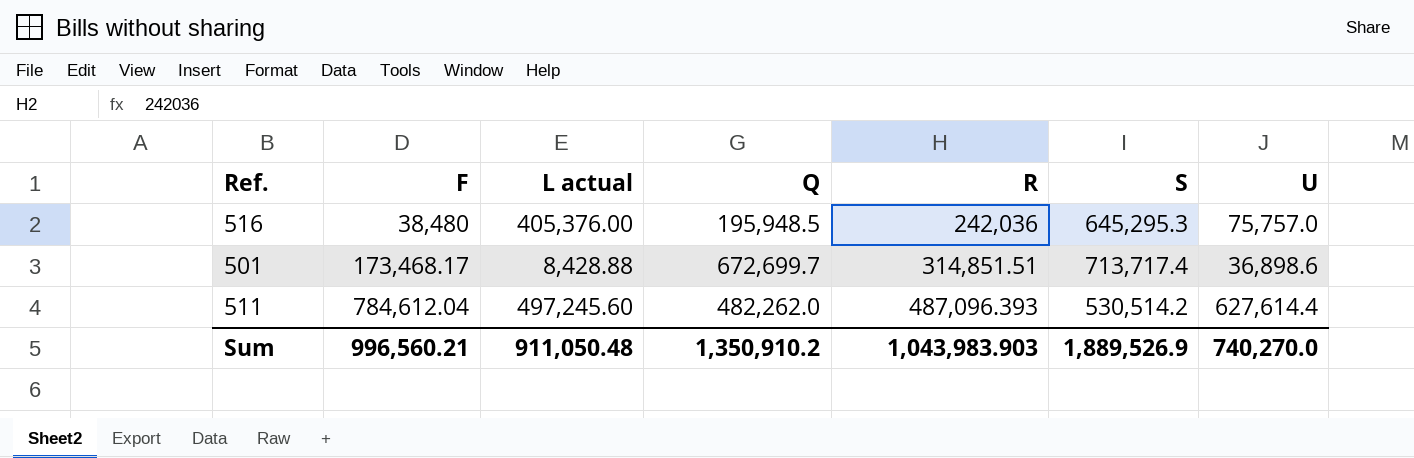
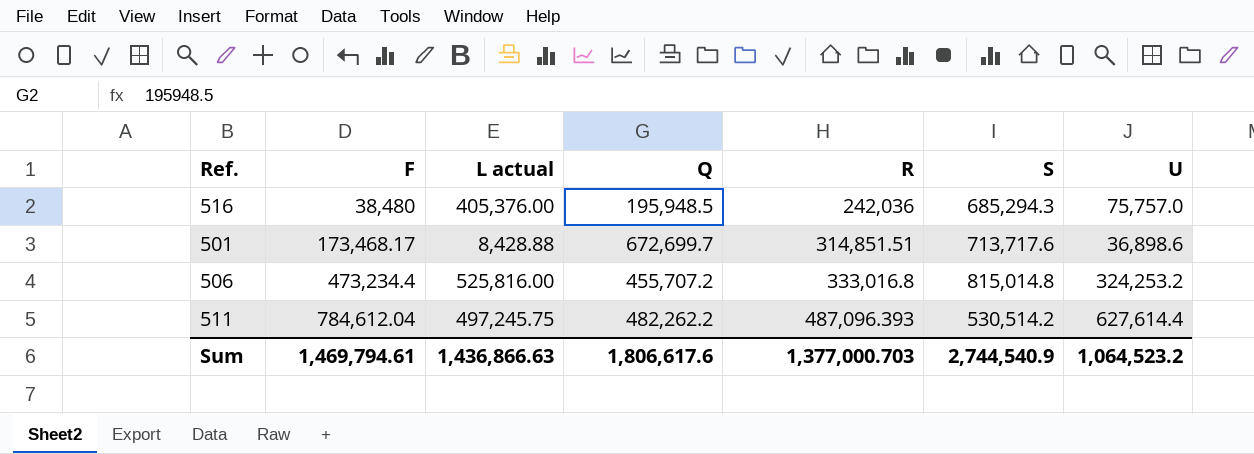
516 | S: 645,295.3 -> 685,294.3
501 | S: 713,717.4 -> 713,717.6
row 506: none -> 473,234.4 | 525,816.00 | 455,707.2 | 333,016.8 | 815,014.8 | 324,253.2
511 | L actual: 497,245.60 -> 497,245.75
511 | Q: 482,262.0 -> 482,262.2
Sum | F: 996,560.21 -> 1,469,794.61
Sum | L actual: 911,050.48 -> 1,436,866.63
Sum | Q: 1,350,910.2 -> 1,806,617.6
Sum | R: 1,043,983.903 -> 1,377,000.703
Sum | S: 1,889,526.9 -> 2,744,540.9
Sum | U: 740,270.0 -> 1,064,523.2

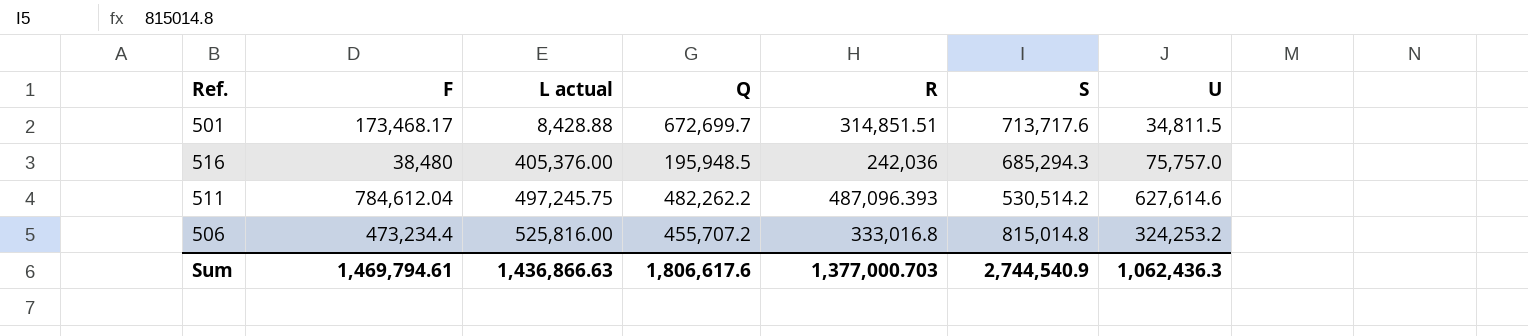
row order: F ascending -> L actual ascending
501 | U: 36,898.6 -> 34,811.5
511 | U: 627,614.4 -> 627,614.6
Sum | U: 1,064,523.2 -> 1,062,436.3

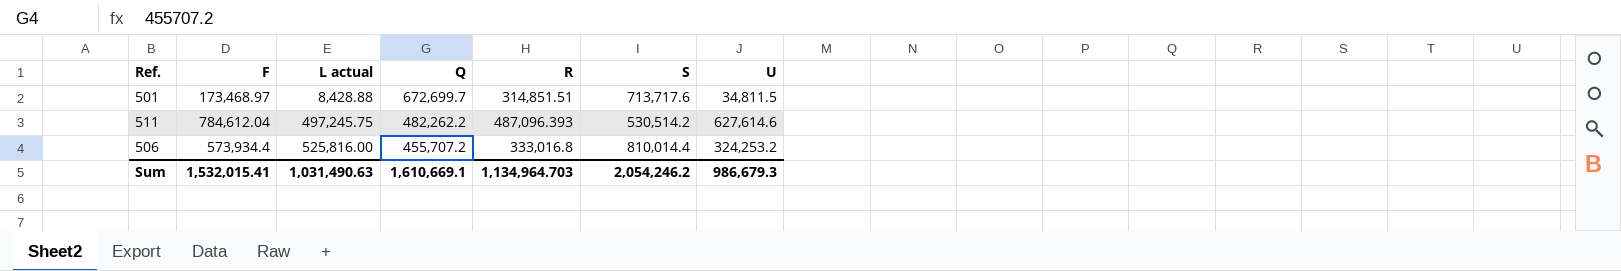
row 516: 38,480 | 405,376.00 | 195,948.5 | 242,036 | 685,294.3 | 75,757.0 -> none
501 | F: 173,468.17 -> 173,468.97
506 | F: 473,234.4 -> 573,934.4
506 | S: 815,014.8 -> 810,014.4
Sum | F: 1,469,794.61 -> 1,532,015.41
Sum | L actual: 1,436,866.63 -> 1,031,490.63
Sum | Q: 1,806,617.6 -> 1,610,669.1
Sum | R: 1,377,000.703 -> 1,134,964.703
Sum | S: 2,744,540.9 -> 2,054,246.2
Sum | U: 1,062,436.3 -> 986,679.3

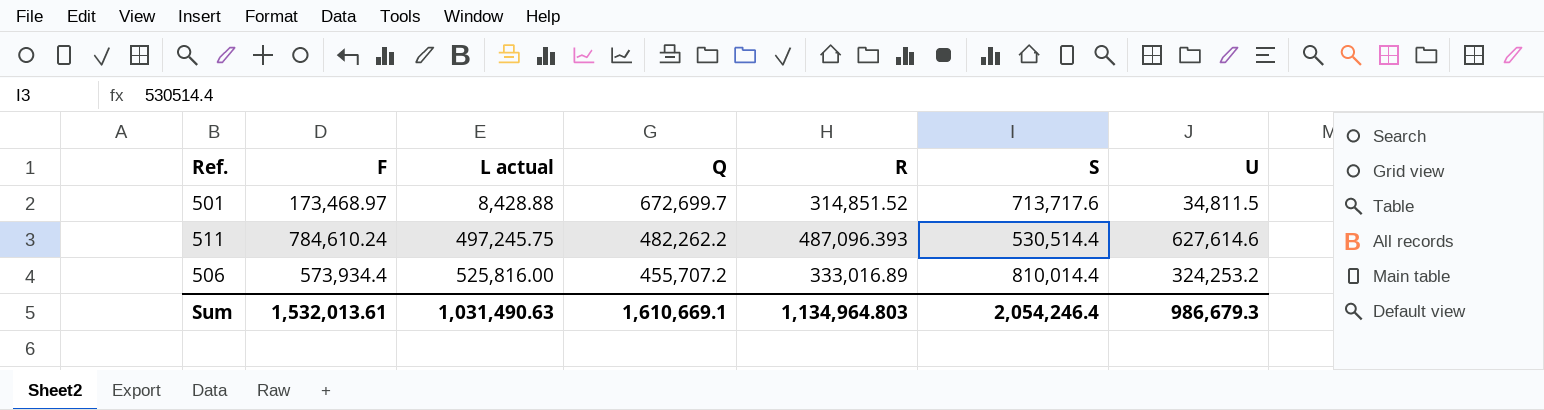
501 | R: 314,851.51 -> 314,851.52
511 | F: 784,612.04 -> 784,610.24
511 | S: 530,514.2 -> 530,514.4
506 | R: 333,016.8 -> 333,016.89
Sum | F: 1,532,015.41 -> 1,532,013.61
Sum | R: 1,134,964.703 -> 1,134,964.803
Sum | S: 2,054,246.2 -> 2,054,246.4

